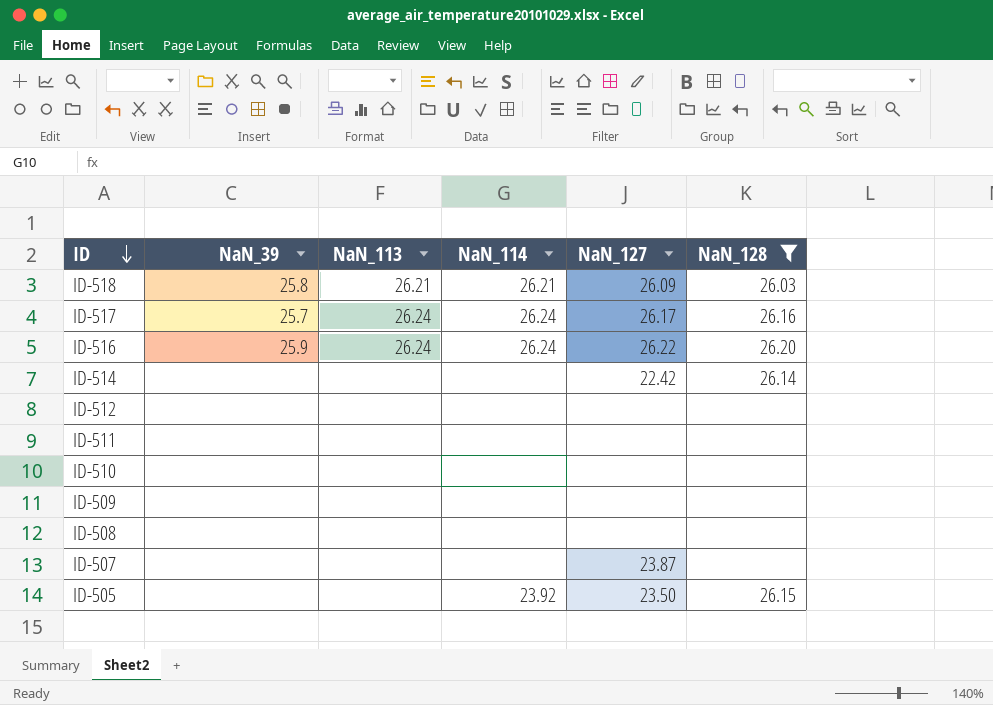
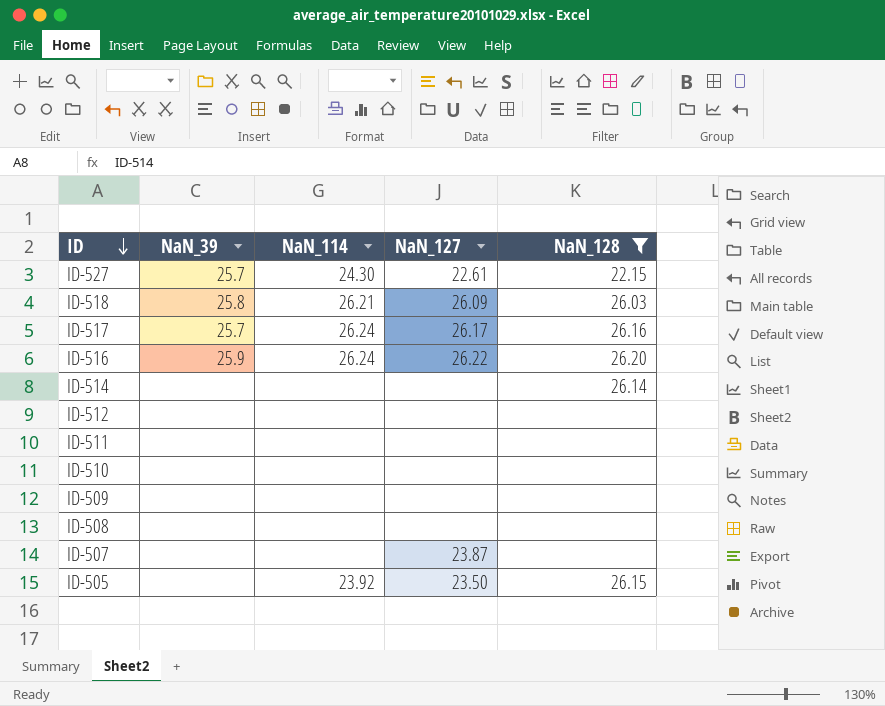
column NaN_113 | position: 3 -> none
row ID-527: none -> 25.7 | 24.30 | 22.61 | 22.15
ID-514 | NaN_127: 22.42 -> none

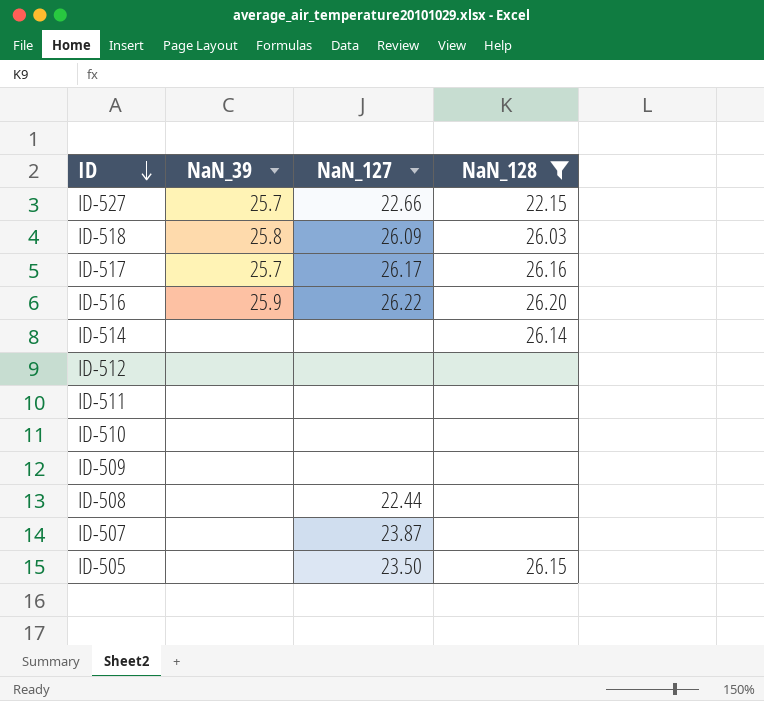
column NaN_114 | position: 3 -> none
ID-527 | NaN_127: 22.61 -> 22.66
ID-508 | NaN_127: none -> 22.44

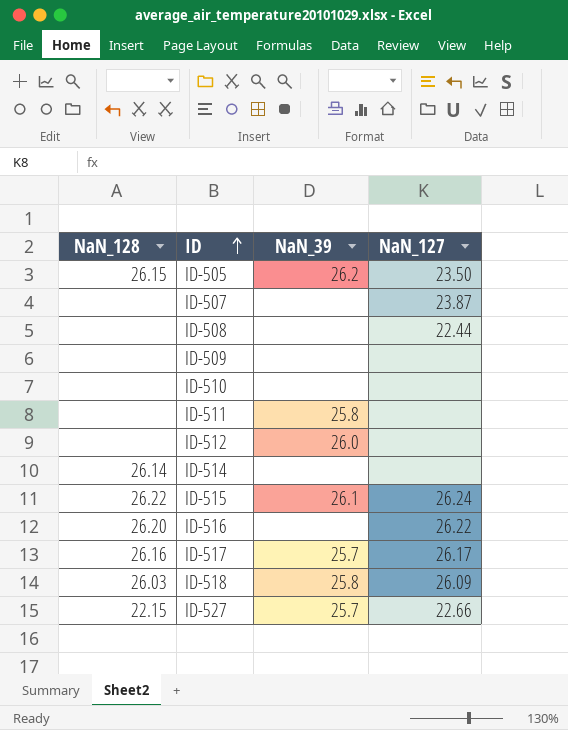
filter: NaN_128 != 26.22 -> none
row order: ID descending -> ID ascending
column NaN_128 | position: 4 -> 1
ID-505 | NaN_39: none -> 26.2
ID-511 | NaN_39: none -> 25.8
ID-512 | NaN_39: none -> 26.0
ID-516 | NaN_39: 25.9 -> none

